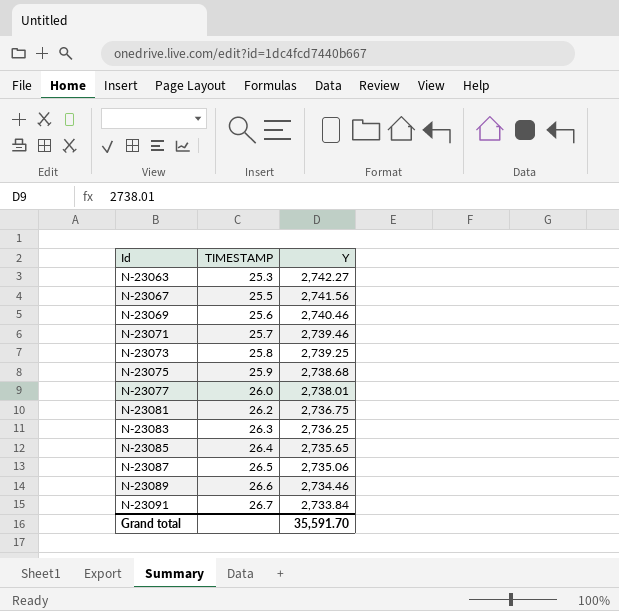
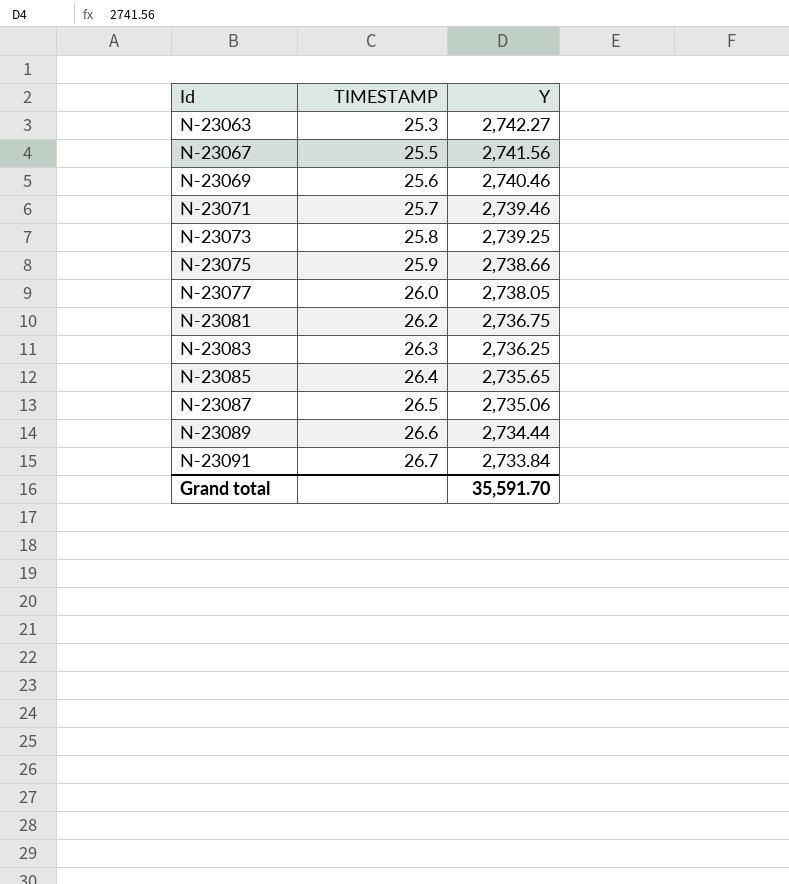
N-23075 | Y: 2,738.68 -> 2,738.66
N-23077 | Y: 2,738.01 -> 2,738.05
N-23089 | Y: 2,734.46 -> 2,734.44

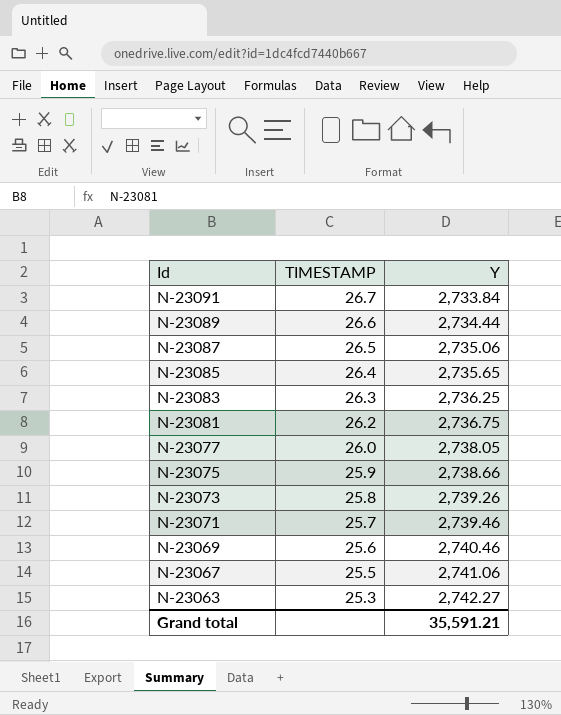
row order: Id ascending -> Id descending
N-23073 | Y: 2,739.25 -> 2,739.26
N-23067 | Y: 2,741.56 -> 2,741.06
Grand total | Y: 35,591.70 -> 35,591.21

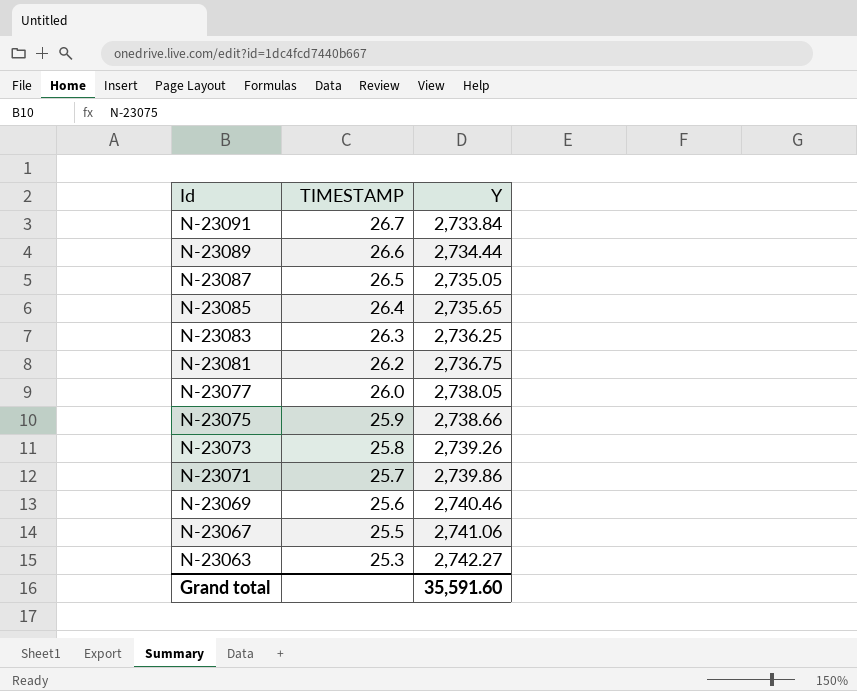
N-23087 | Y: 2,735.06 -> 2,735.05
N-23071 | Y: 2,739.46 -> 2,739.86
Grand total | Y: 35,591.21 -> 35,591.60

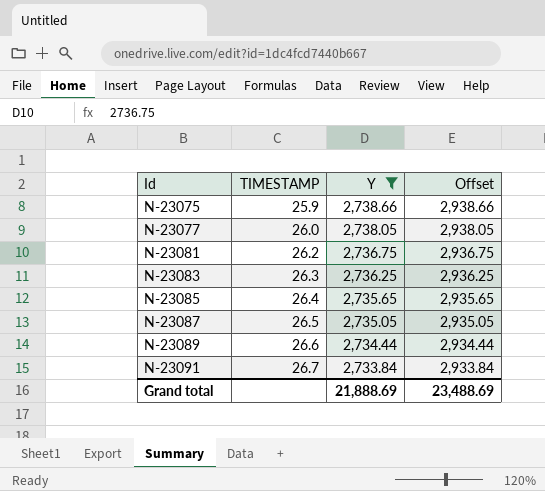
filter: none -> Y <= 2,738.66
row order: Id descending -> Id ascending
column Offset | formula: none -> [Y] + 200
Grand total | Y: 35,591.60 -> 21,888.69

